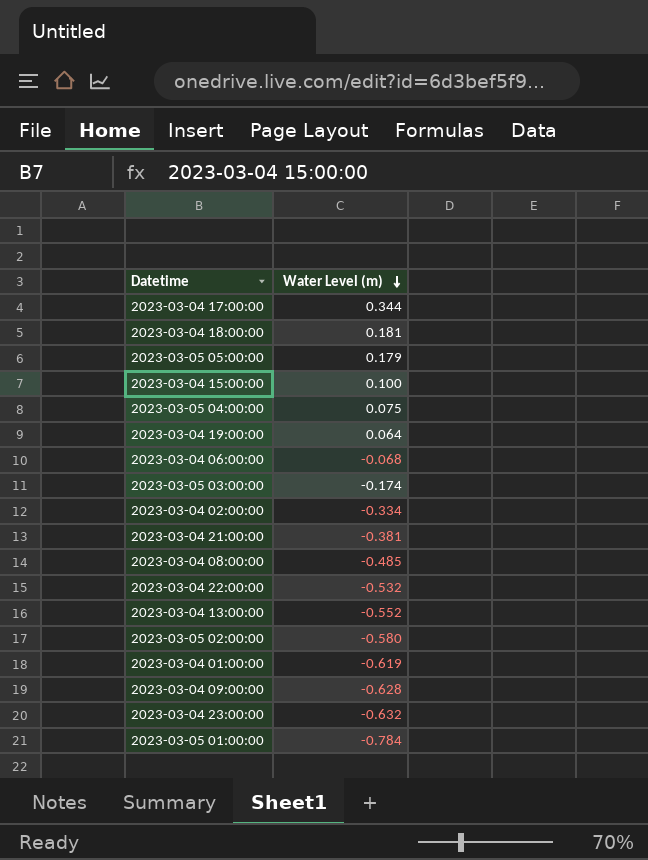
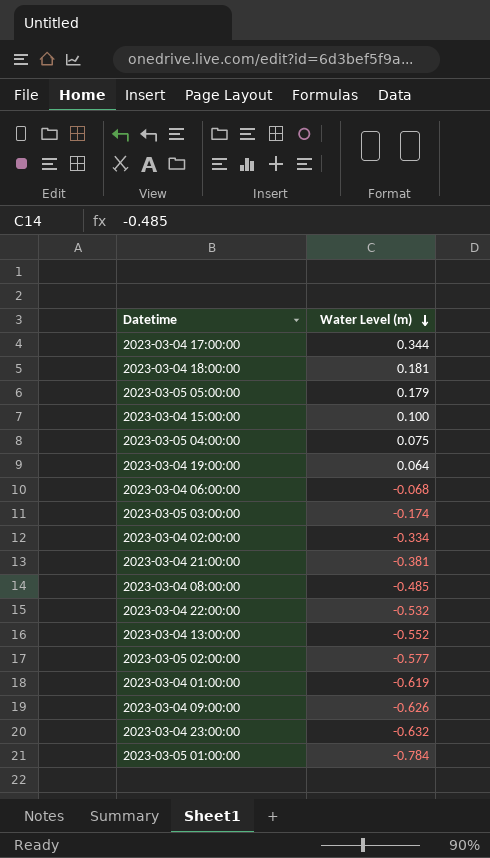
2023-03-05 02:00:00 | Water Level (m): -0.580 -> -0.577
2023-03-04 09:00:00 | Water Level (m): -0.628 -> -0.626

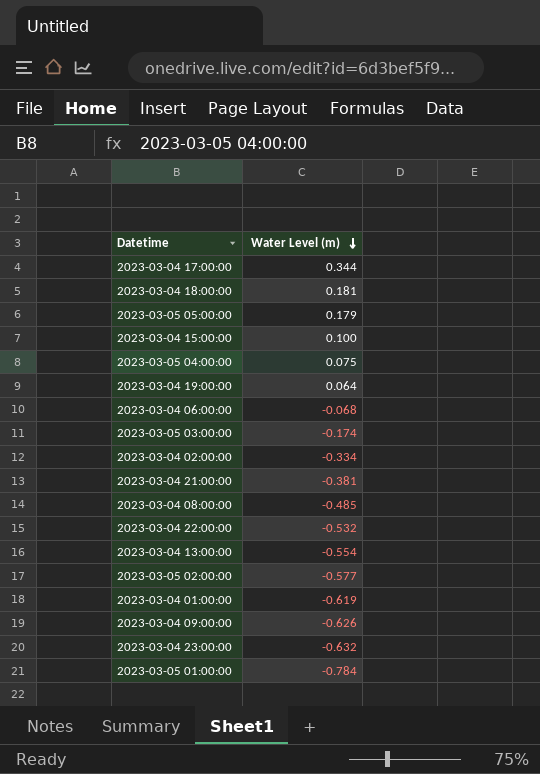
2023-03-04 13:00:00 | Water Level (m): -0.552 -> -0.554

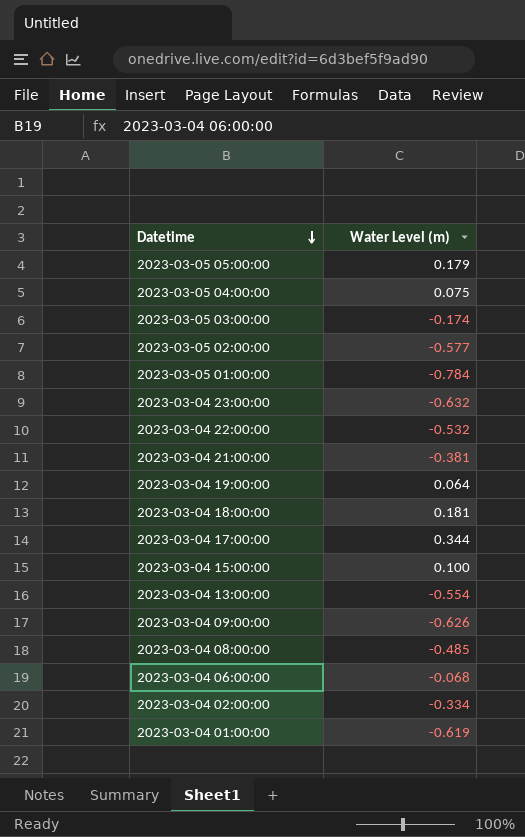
row order: Water Level (m) descending -> Datetime descending

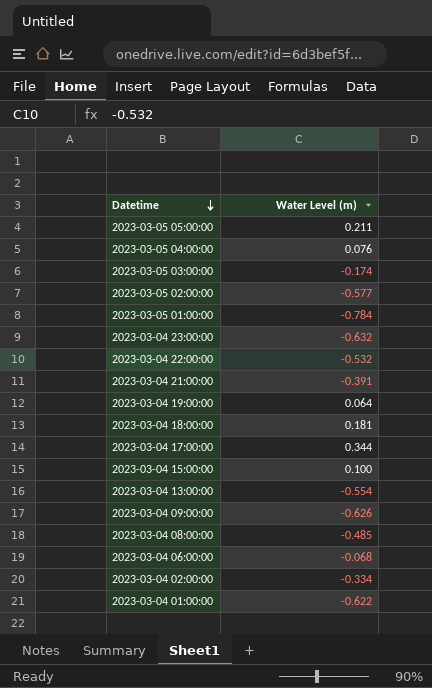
2023-03-05 05:00:00 | Water Level (m): 0.179 -> 0.211
2023-03-05 04:00:00 | Water Level (m): 0.075 -> 0.076
2023-03-04 21:00:00 | Water Level (m): -0.381 -> -0.391
2023-03-04 01:00:00 | Water Level (m): -0.619 -> -0.622

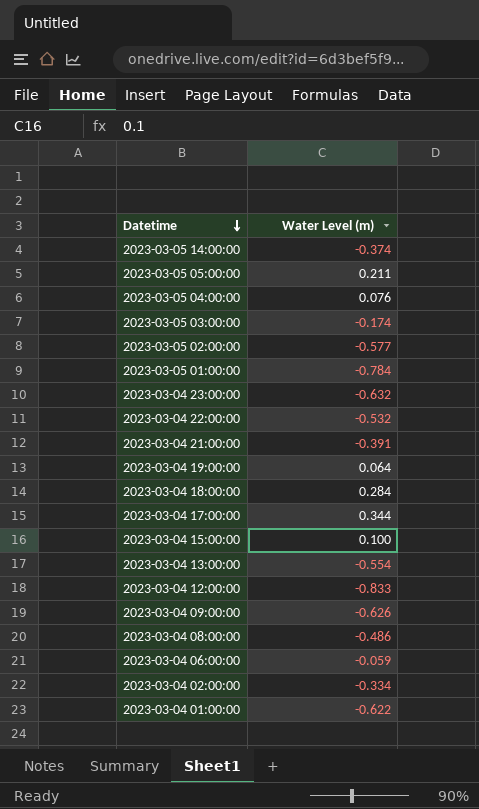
row 2023-03-05 14:00:00: none -> -0.374
2023-03-04 18:00:00 | Water Level (m): 0.181 -> 0.284
row 2023-03-04 12:00:00: none -> -0.833
2023-03-04 08:00:00 | Water Level (m): -0.485 -> -0.486
2023-03-04 06:00:00 | Water Level (m): -0.068 -> -0.059

